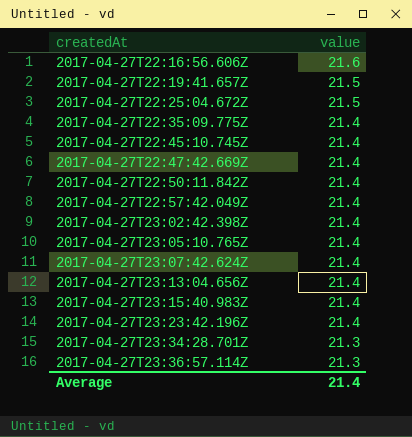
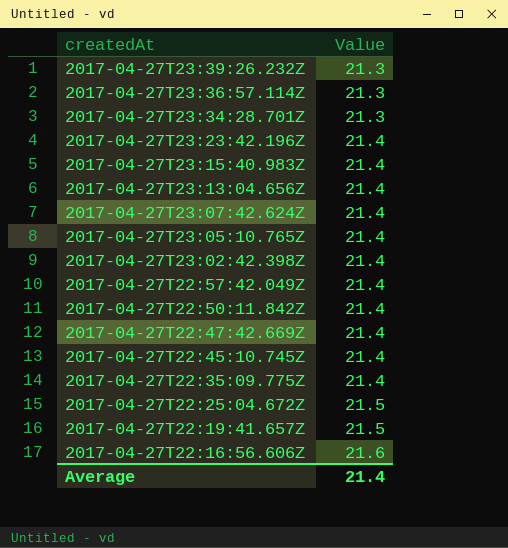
row order: createdAt ascending -> createdAt descending
column name: value -> Value
row 2017-04-27T23:39:26.232Z: none -> 21.3

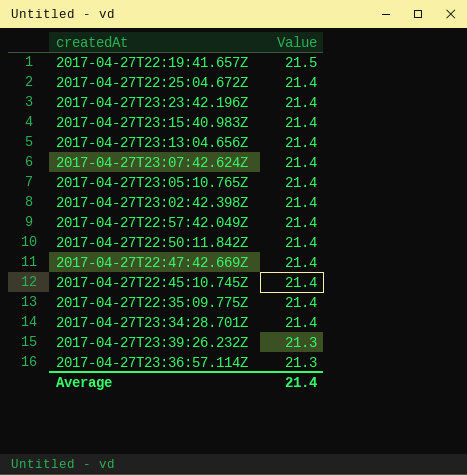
row order: createdAt descending -> Value descending
row 2017-04-27T22:16:56.606Z: 21.6 -> none
2017-04-27T22:25:04.672Z | Value: 21.5 -> 21.4
2017-04-27T23:34:28.701Z | Value: 21.3 -> 21.4

